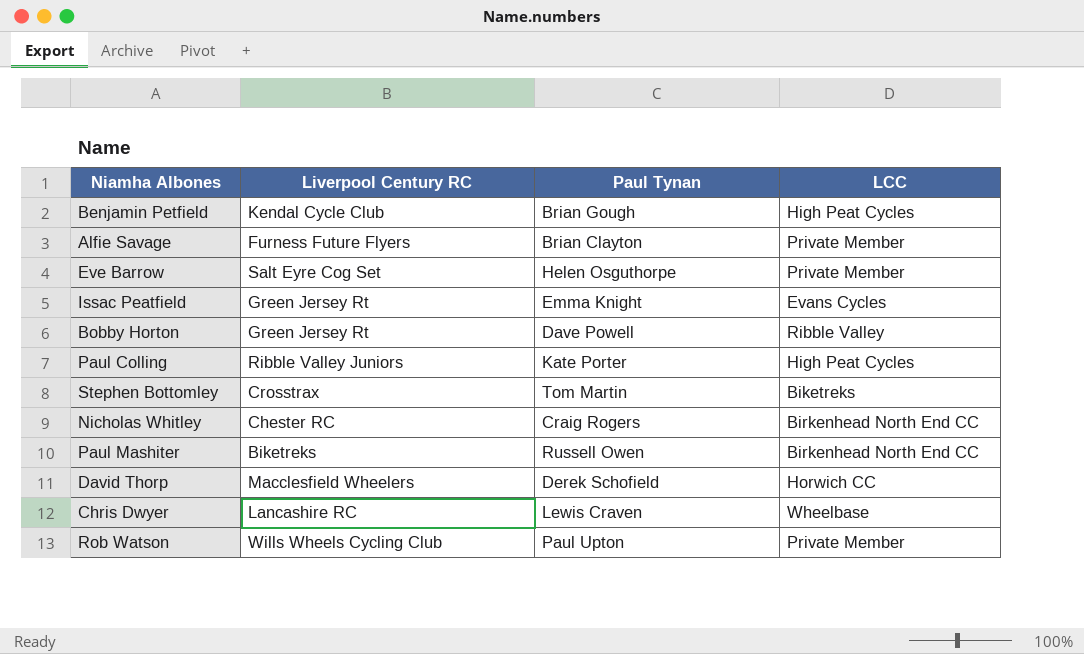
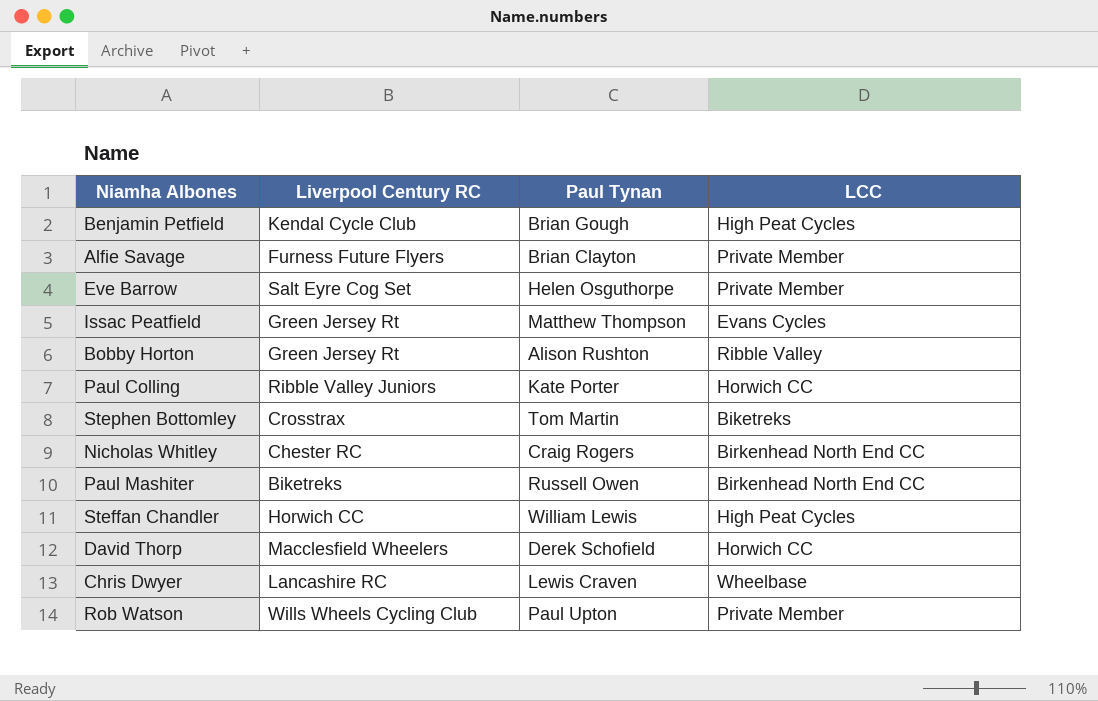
Issac Peatfield | Paul Tynan: Emma Knight -> Matthew Thompson
Bobby Horton | Paul Tynan: Dave Powell -> Alison Rushton
Paul Colling | LCC: High Peat Cycles -> Horwich CC
row Steffan Chandler: none -> Horwich CC | William Lewis | High Peat Cycles

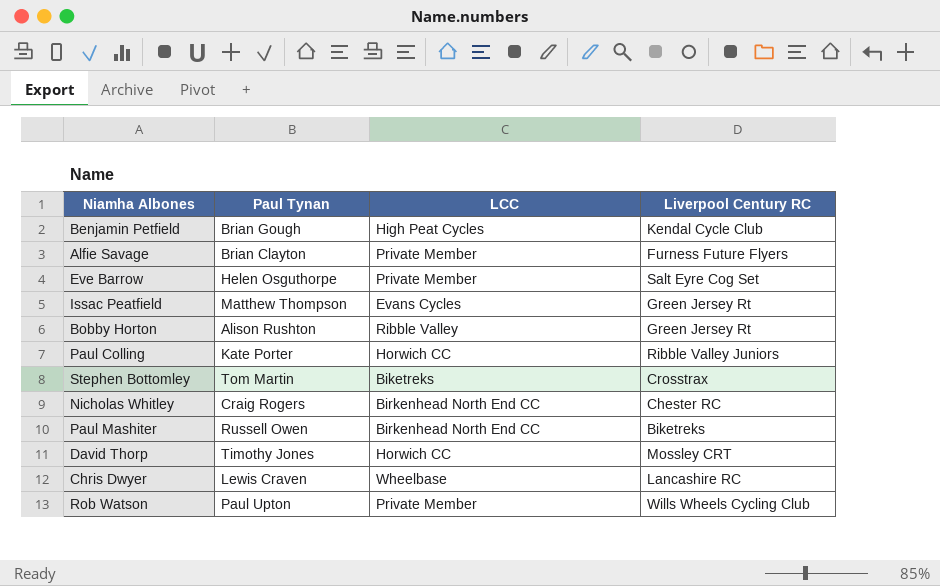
column Liverpool Century RC | position: 2 -> 4
row Steffan Chandler: Horwich CC | William Lewis | High Peat Cycles -> none
David Thorp | Paul Tynan: Derek Schofield -> Timothy Jones
David Thorp | Liverpool Century RC: Macclesfield Wheelers -> Mossley CRT

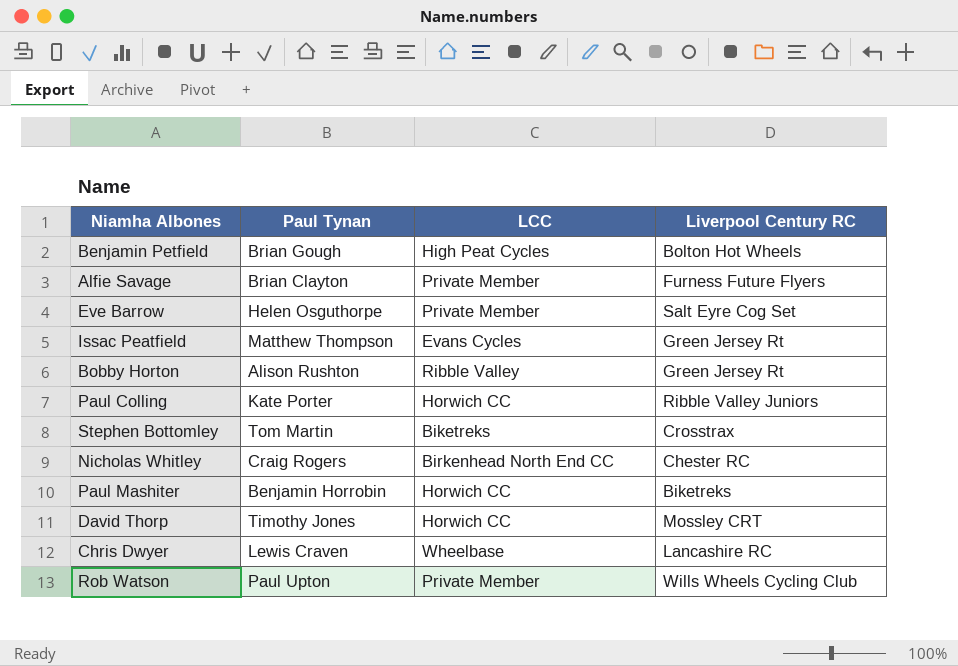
Benjamin Petfield | Liverpool Century RC: Kendal Cycle Club -> Bolton Hot Wheels
Paul Mashiter | Paul Tynan: Russell Owen -> Benjamin Horrobin
Paul Mashiter | LCC: Birkenhead North End CC -> Horwich CC

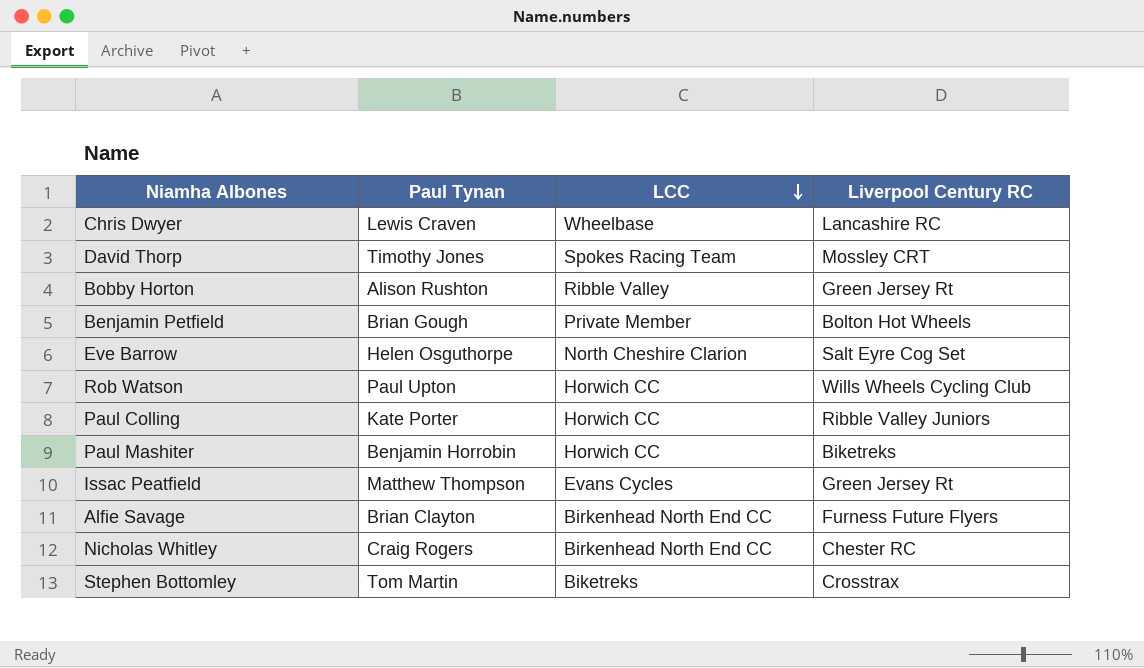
row order: none -> LCC descending
David Thorp | LCC: Horwich CC -> Spokes Racing Team
Benjamin Petfield | LCC: High Peat Cycles -> Private Member
Eve Barrow | LCC: Private Member -> North Cheshire Clarion
Rob Watson | LCC: Private Member -> Horwich CC
Alfie Savage | LCC: Private Member -> Birkenhead North End CC

